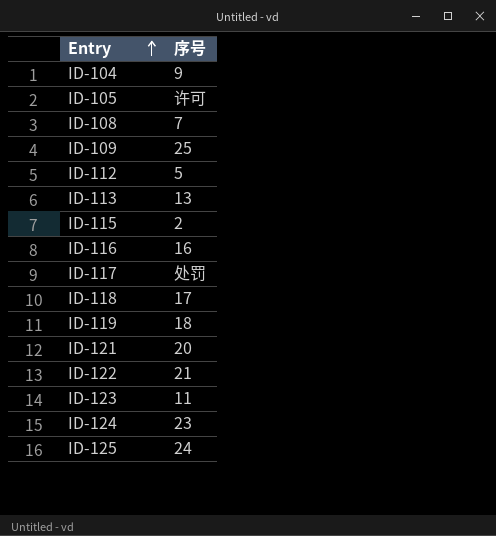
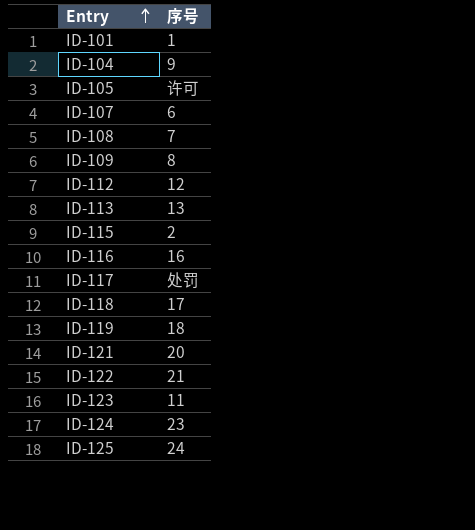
row ID-101: none -> 1
row ID-107: none -> 6
ID-109 | 序号: 25 -> 8
ID-112 | 序号: 5 -> 12

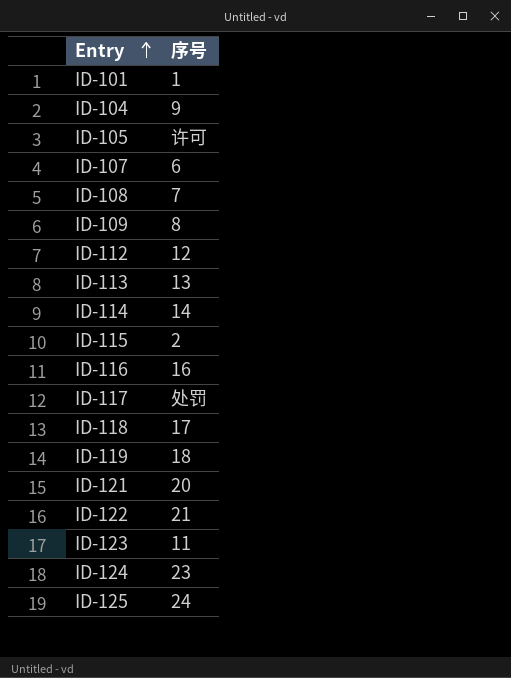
row ID-114: none -> 14

